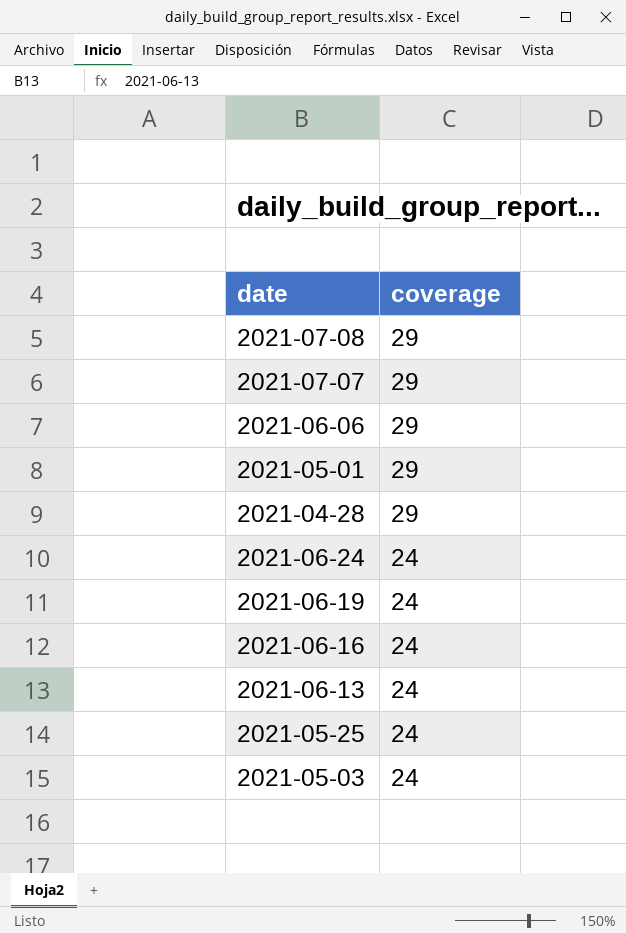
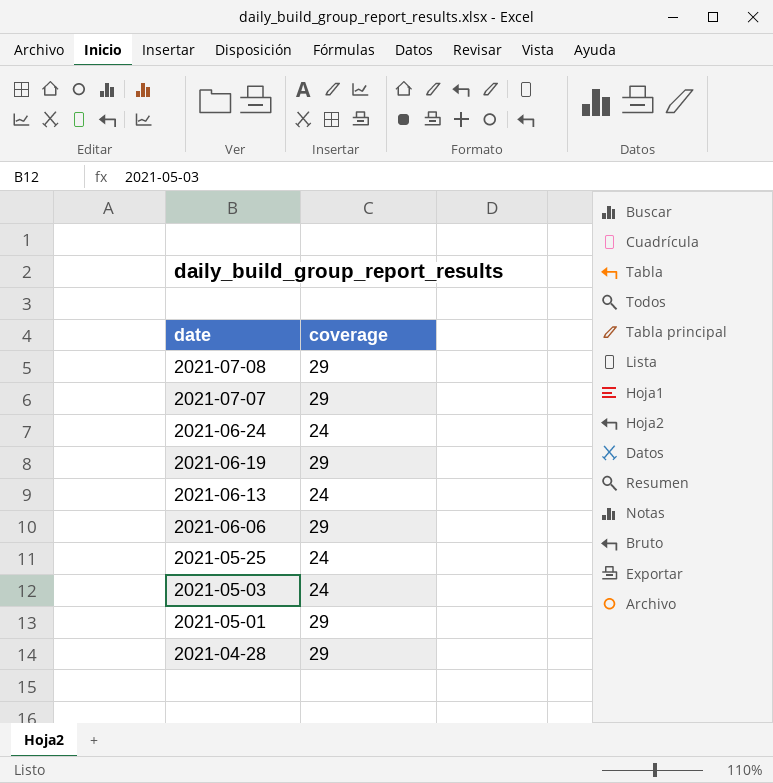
row order: coverage descending -> date descending
row 2021-06-16: 24 -> none
2021-06-19 | coverage: 24 -> 29

